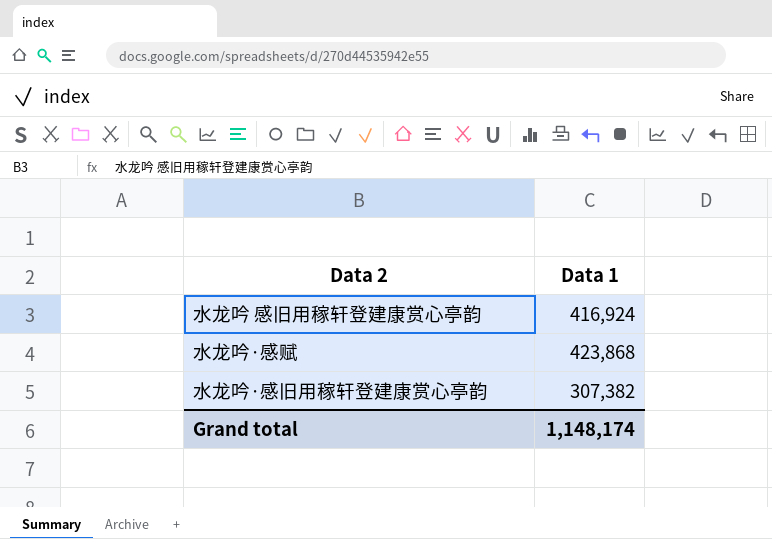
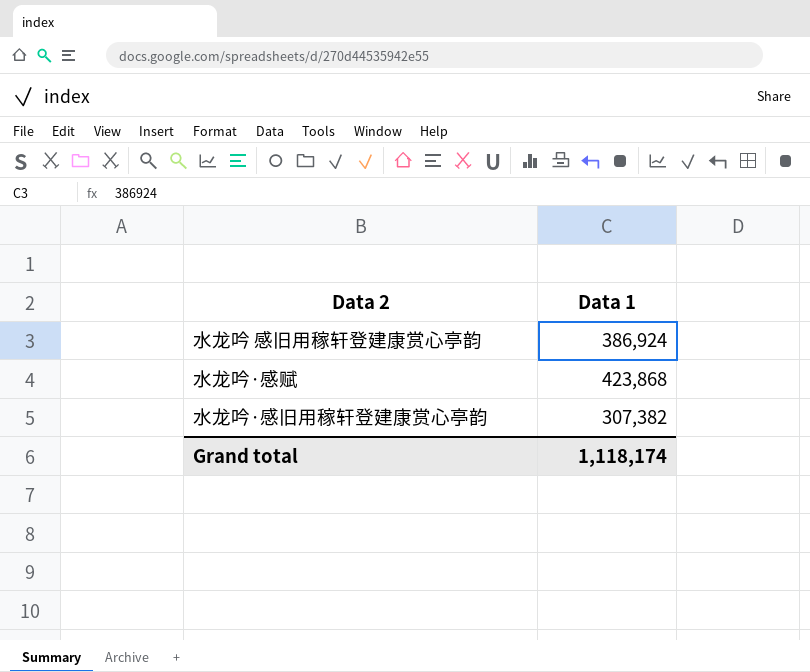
水龙吟 感旧用稼轩登建康赏心亭韵 | Data 1: 416,924 -> 386,924
Grand total | Data 1: 1,148,174 -> 1,118,174

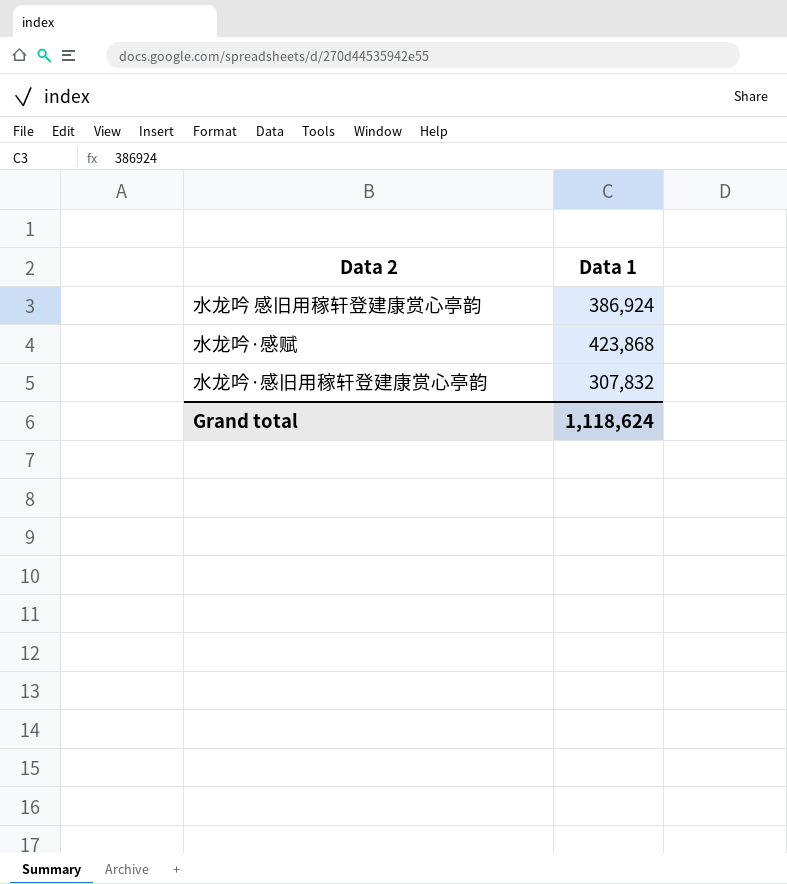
水龙吟·感旧用稼轩登建康赏心亭韵 | Data 1: 307,382 -> 307,832
Grand total | Data 1: 1,118,174 -> 1,118,624

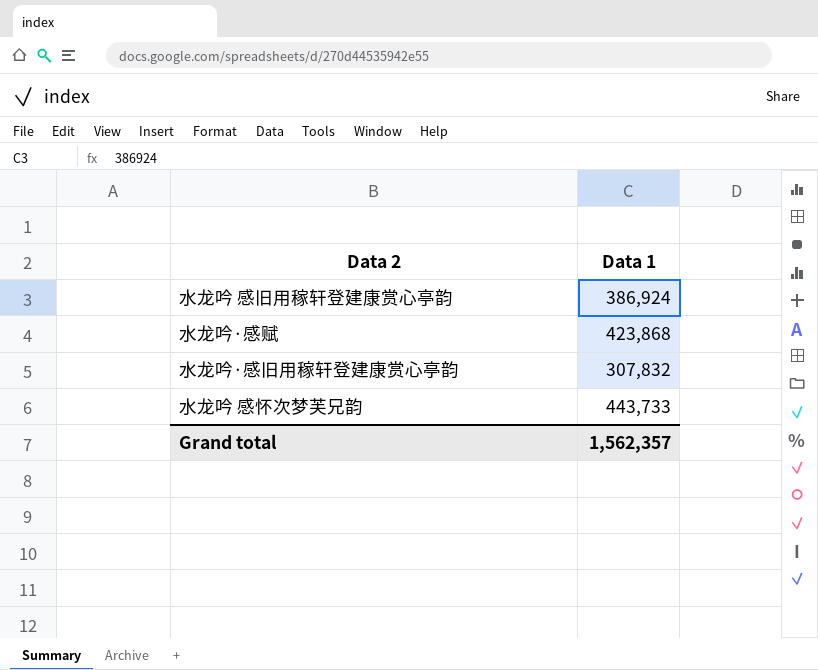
row 水龙吟 感怀次梦芙兄韵: none -> 443,733
Grand total | Data 1: 1,118,624 -> 1,562,357

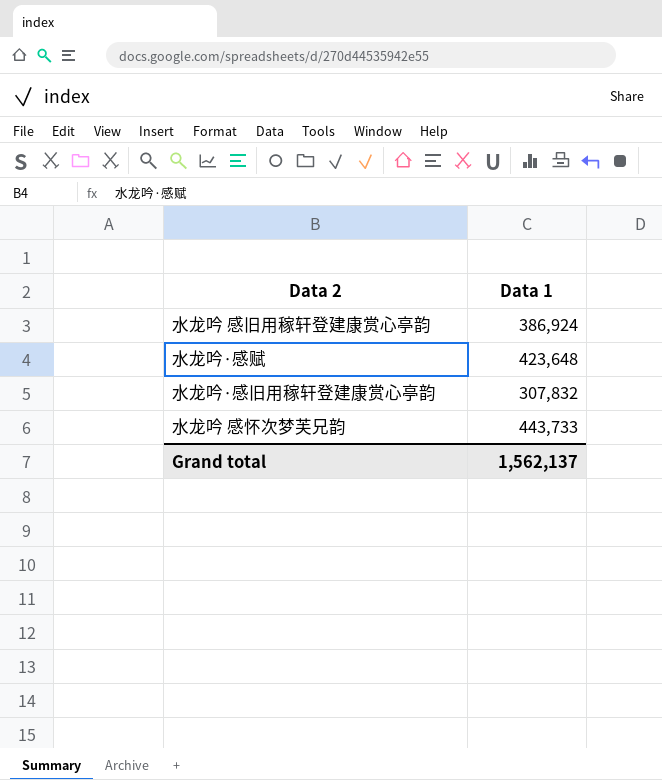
水龙吟·感赋 | Data 1: 423,868 -> 423,648
Grand total | Data 1: 1,562,357 -> 1,562,137

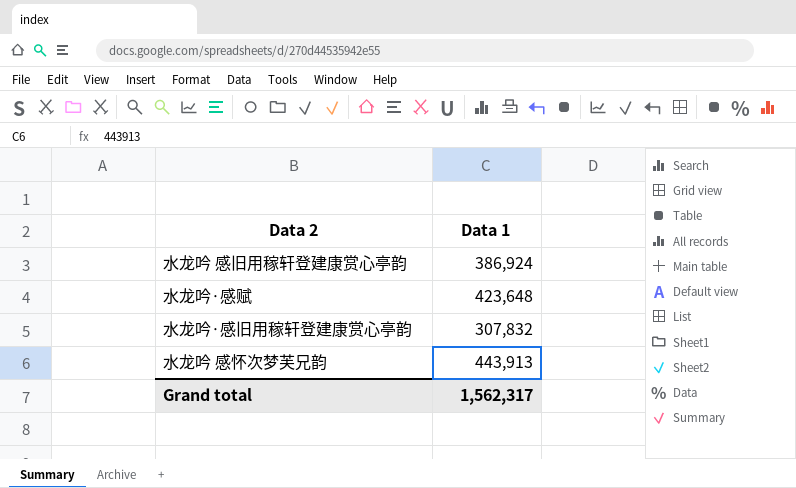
水龙吟 感怀次梦芙兄韵 | Data 1: 443,733 -> 443,913
Grand total | Data 1: 1,562,137 -> 1,562,317

